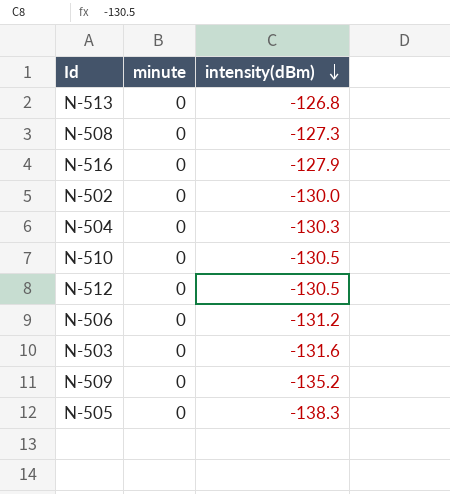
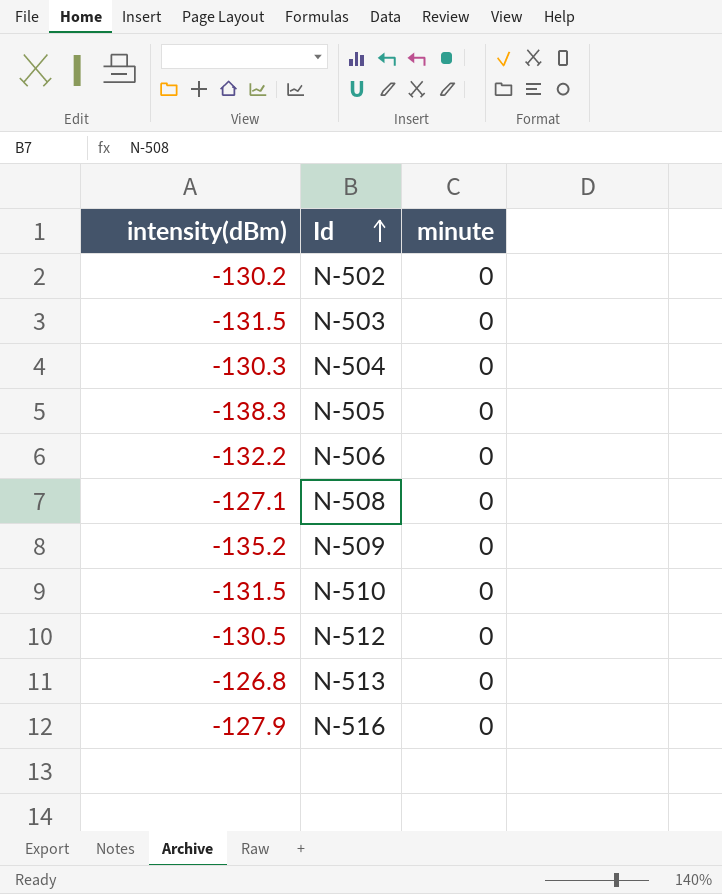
row order: intensity(dBm) descending -> Id ascending
column intensity(dBm) | position: 3 -> 1
N-502 | intensity(dBm): -130.0 -> -130.2
N-503 | intensity(dBm): -131.6 -> -131.5
N-506 | intensity(dBm): -131.2 -> -132.2
N-508 | intensity(dBm): -127.3 -> -127.1
N-510 | intensity(dBm): -130.5 -> -131.5

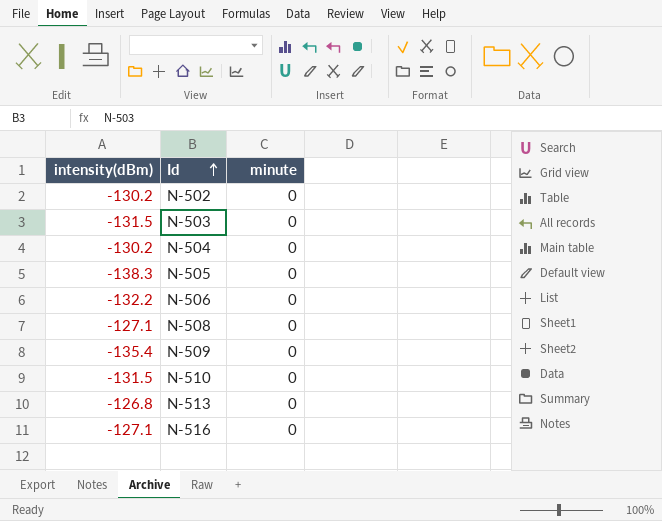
row N-512: -130.5 | 0 -> none
N-504 | intensity(dBm): -130.3 -> -130.2
N-509 | intensity(dBm): -135.2 -> -135.4
N-516 | intensity(dBm): -127.9 -> -127.1

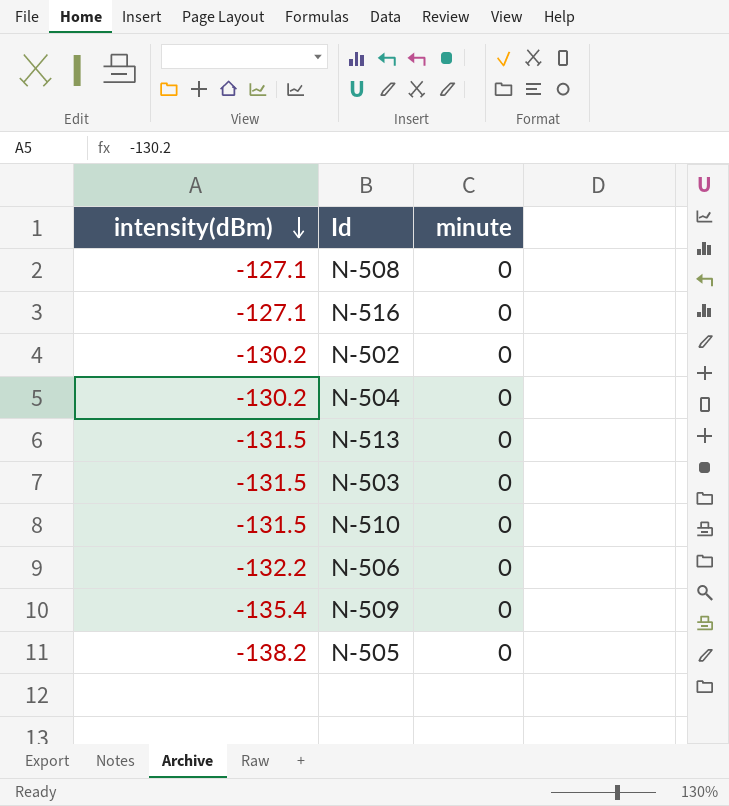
row order: Id ascending -> intensity(dBm) descending
N-513 | intensity(dBm): -126.8 -> -131.5
N-505 | intensity(dBm): -138.3 -> -138.2

